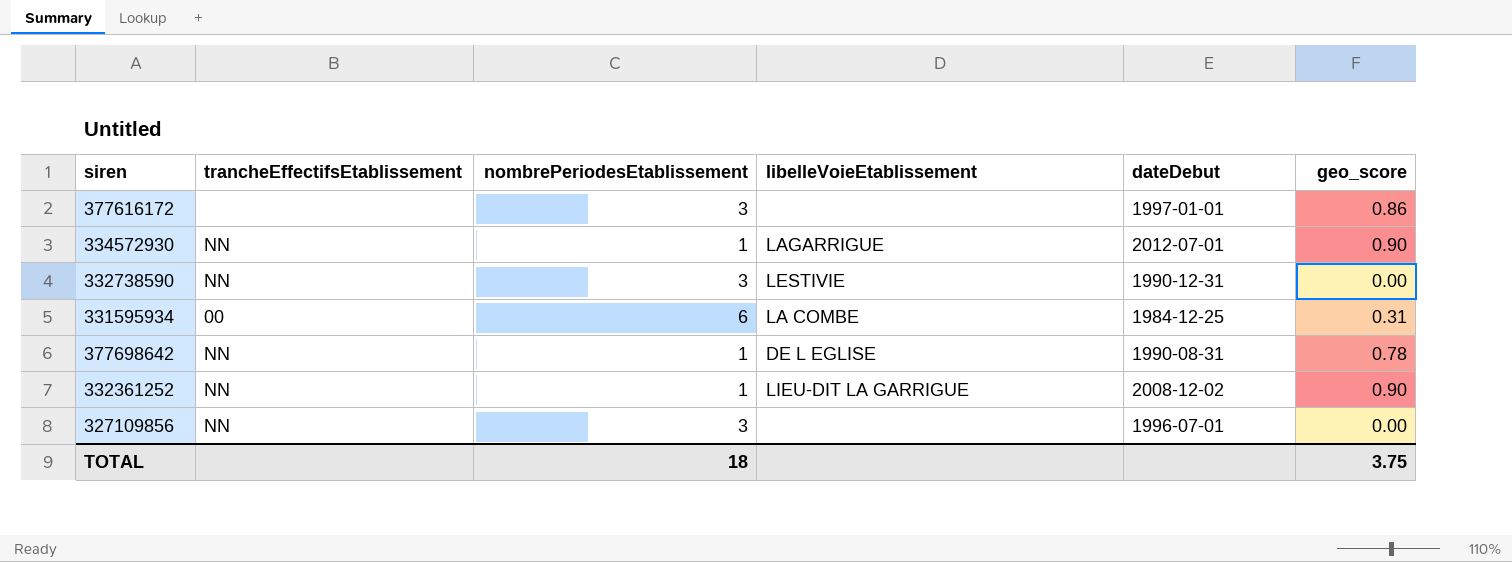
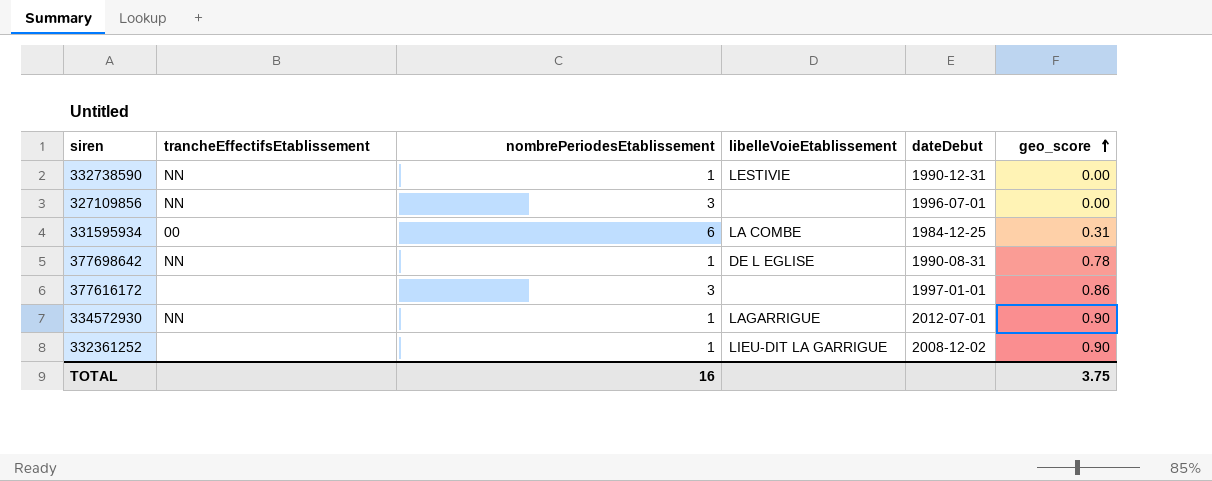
row order: none -> geo_score ascending
332738590 | nombrePeriodesEtablissement: 3 -> 1
332361252 | trancheEffectifsEtablissement: NN -> none
TOTAL | nombrePeriodesEtablissement: 18 -> 16

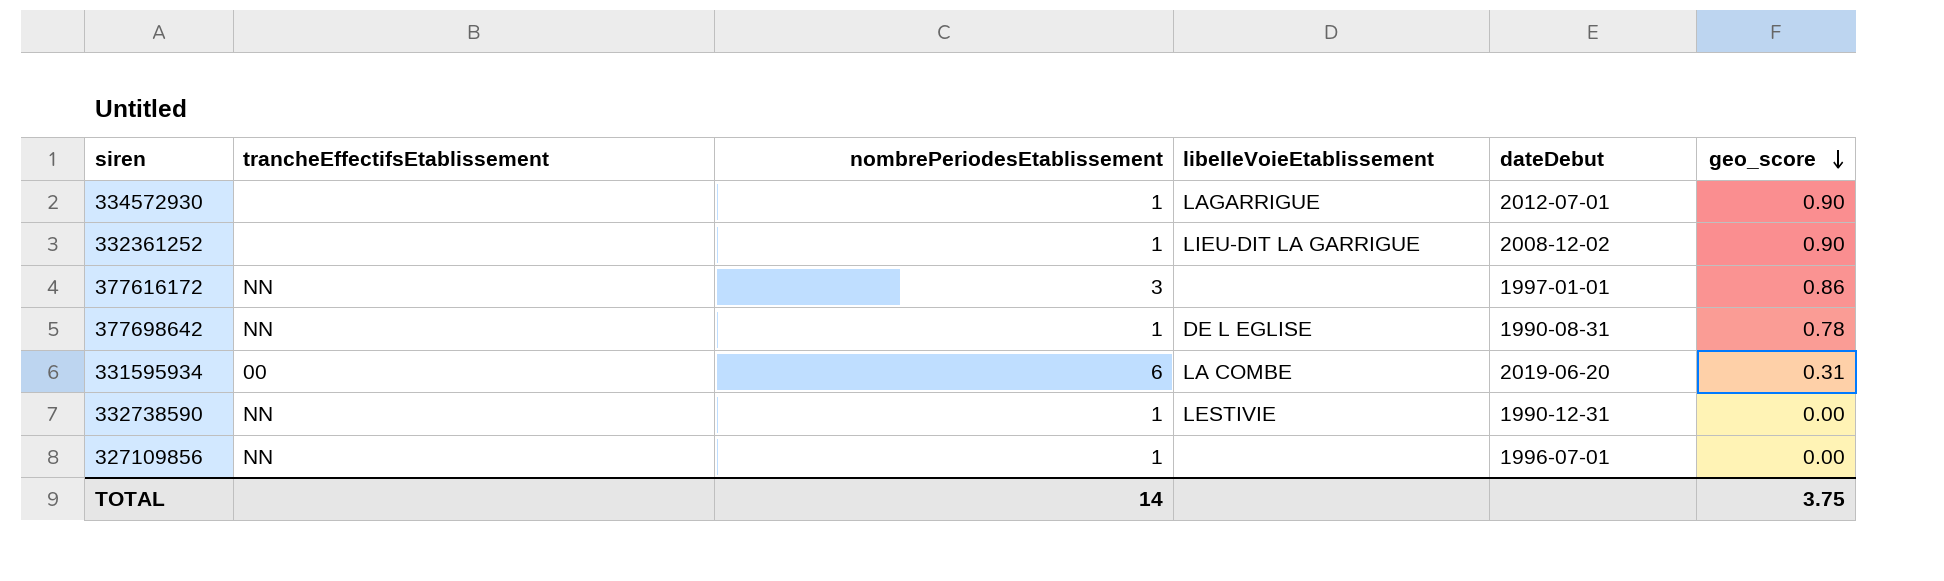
row order: geo_score ascending -> geo_score descending
334572930 | trancheEffectifsEtablissement: NN -> none
377616172 | trancheEffectifsEtablissement: none -> NN
331595934 | dateDebut: 1984-12-25 -> 2019-06-20
327109856 | nombrePeriodesEtablissement: 3 -> 1
TOTAL | nombrePeriodesEtablissement: 16 -> 14

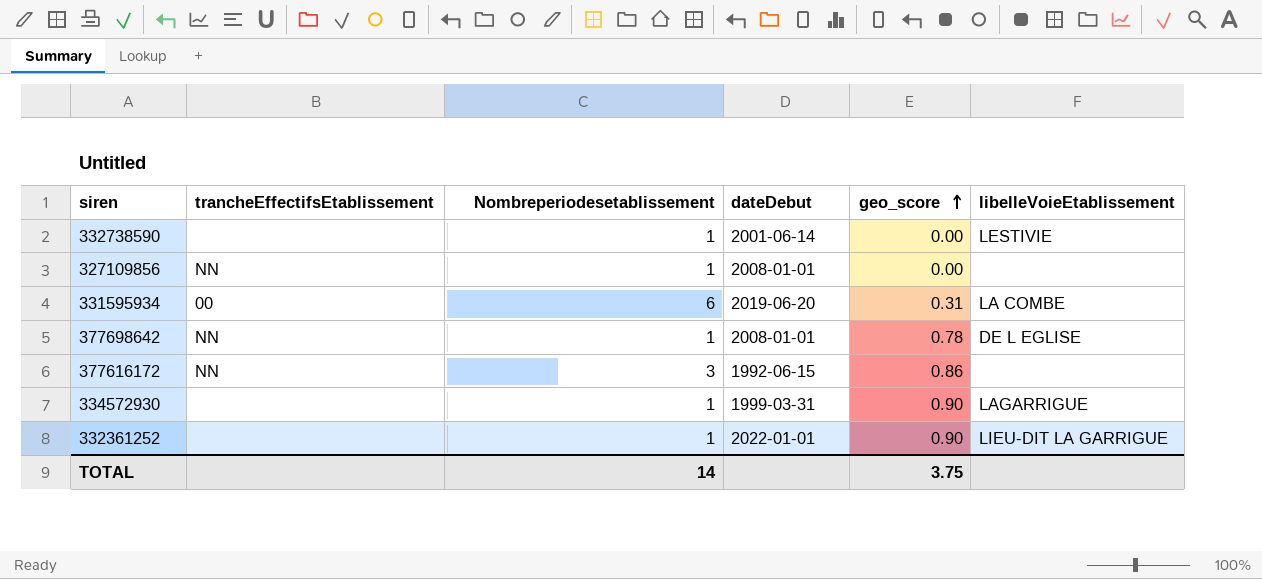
row order: geo_score descending -> geo_score ascending
column name: nombrePeriodesEtablissement -> Nombreperiodesetablissement
column libelleVoieEtablissement | position: 4 -> 6
332738590 | trancheEffectifsEtablissement: NN -> none
332738590 | dateDebut: 1990-12-31 -> 2001-06-14
327109856 | dateDebut: 1996-07-01 -> 2008-01-01
377698642 | dateDebut: 1990-08-31 -> 2008-01-01
377616172 | dateDebut: 1997-01-01 -> 1992-06-15
334572930 | dateDebut: 2012-07-01 -> 1999-03-31
332361252 | dateDebut: 2008-12-02 -> 2022-01-01

